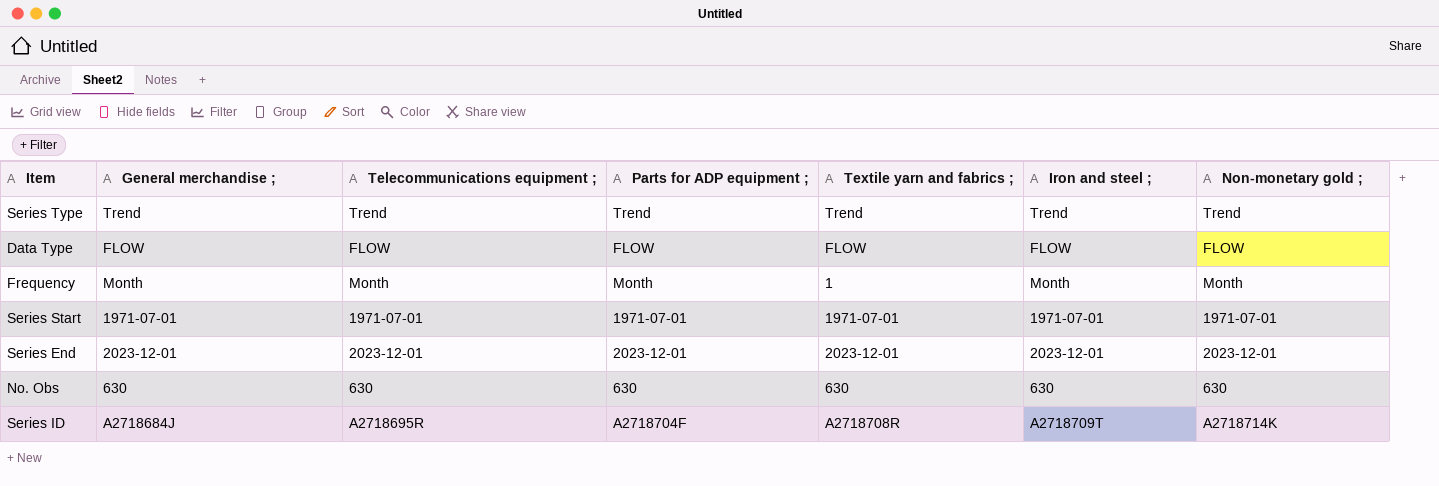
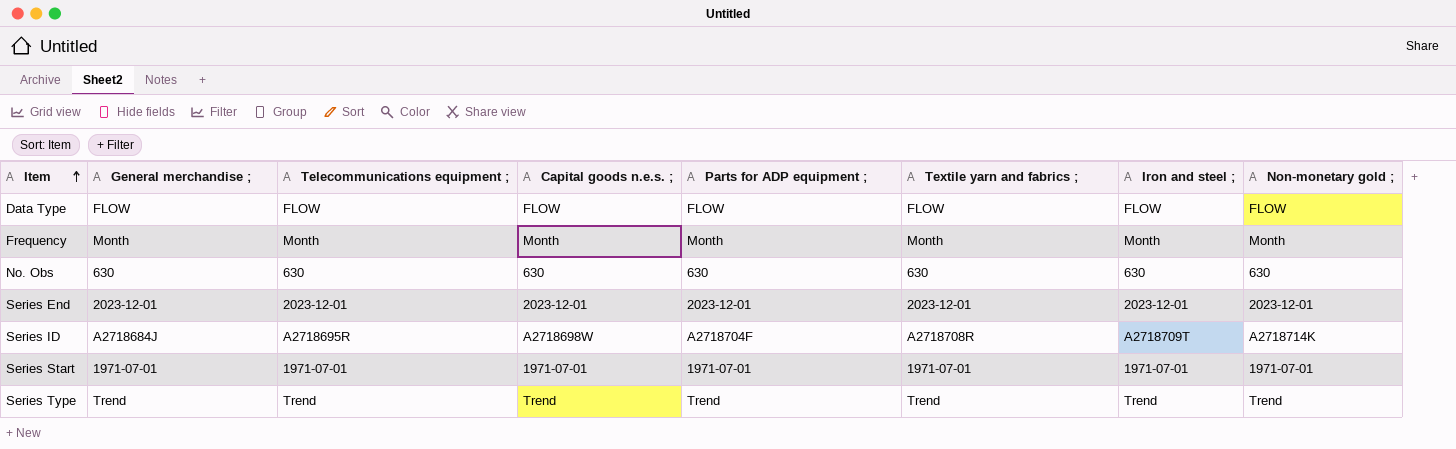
row order: none -> Item ascending
column Capital goods n.e.s. ; | position: none -> 4
Frequency | Textile yarn and fabrics ;: 1 -> Month

